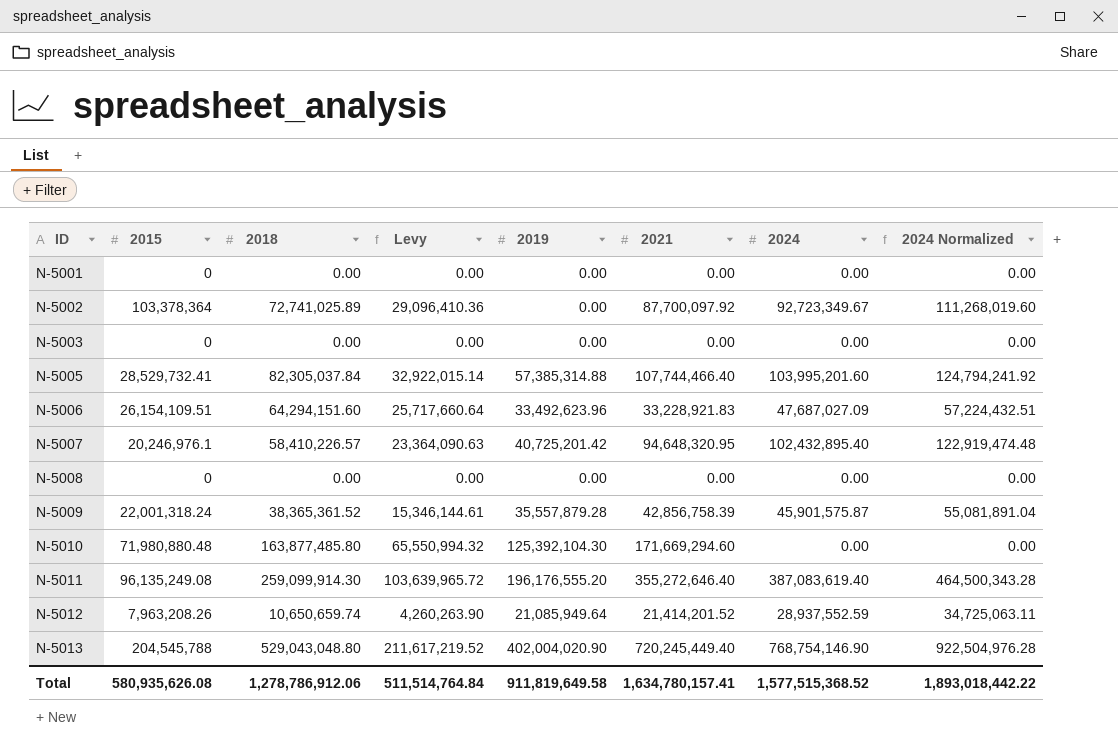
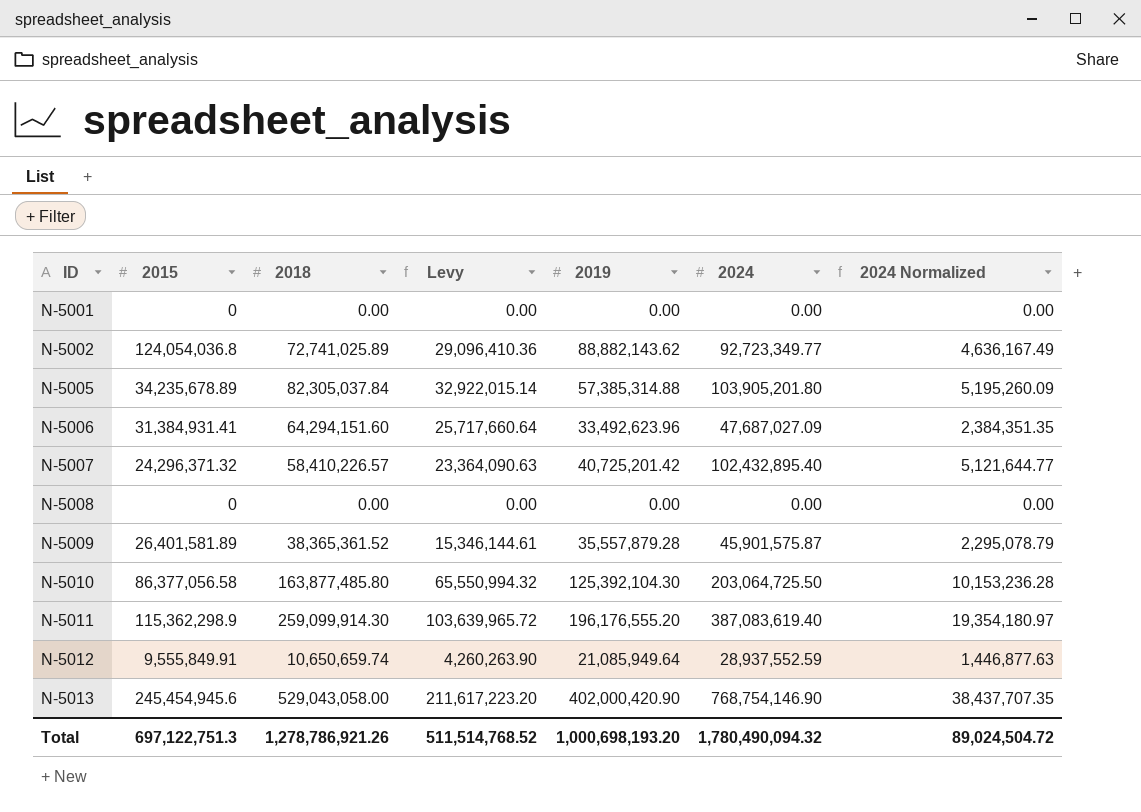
column 2021 | position: 6 -> none
column 2024 Normalized | formula: [2024] * 1.2 -> [2024] * 0.05
row N-5003: 0 | 0.00 | 0.00 | 0.00 | 0.00 | 0.00 | 0.00 -> none
N-5002 | 2015: 103,378,364 -> 124,054,036.8
N-5002 | 2019: 0.00 -> 88,882,143.62
N-5002 | 2024: 92,723,349.67 -> 92,723,349.77
N-5005 | 2015: 28,529,732.41 -> 34,235,678.89
N-5005 | 2024: 103,995,201.60 -> 103,905,201.80
N-5006 | 2015: 26,154,109.51 -> 31,384,931.41
N-5007 | 2015: 20,246,976.1 -> 24,296,371.32
N-5009 | 2015: 22,001,318.24 -> 26,401,581.89
N-5010 | 2015: 71,980,880.48 -> 86,377,056.58
N-5010 | 2024: 0.00 -> 203,064,725.50
N-5011 | 2015: 96,135,249.08 -> 115,362,298.9
N-5012 | 2015: 7,963,208.26 -> 9,555,849.91
N-5013 | 2015: 204,545,788 -> 245,454,945.6
N-5013 | 2018: 529,043,048.80 -> 529,043,058.00
N-5013 | Levy: 211,617,219.52 -> 211,617,223.20
N-5013 | 2019: 402,004,020.90 -> 402,000,420.90
Total | 2015: 580,935,626.08 -> 697,122,751.3
Total | 2018: 1,278,786,912.06 -> 1,278,786,921.26
Total | Levy: 511,514,764.84 -> 511,514,768.52
Total | 2019: 911,819,649.58 -> 1,000,698,193.20
Total | 2024: 1,577,515,368.52 -> 1,780,490,094.32
Total | 2024 Normalized: 1,893,018,442.22 -> 89,024,504.72

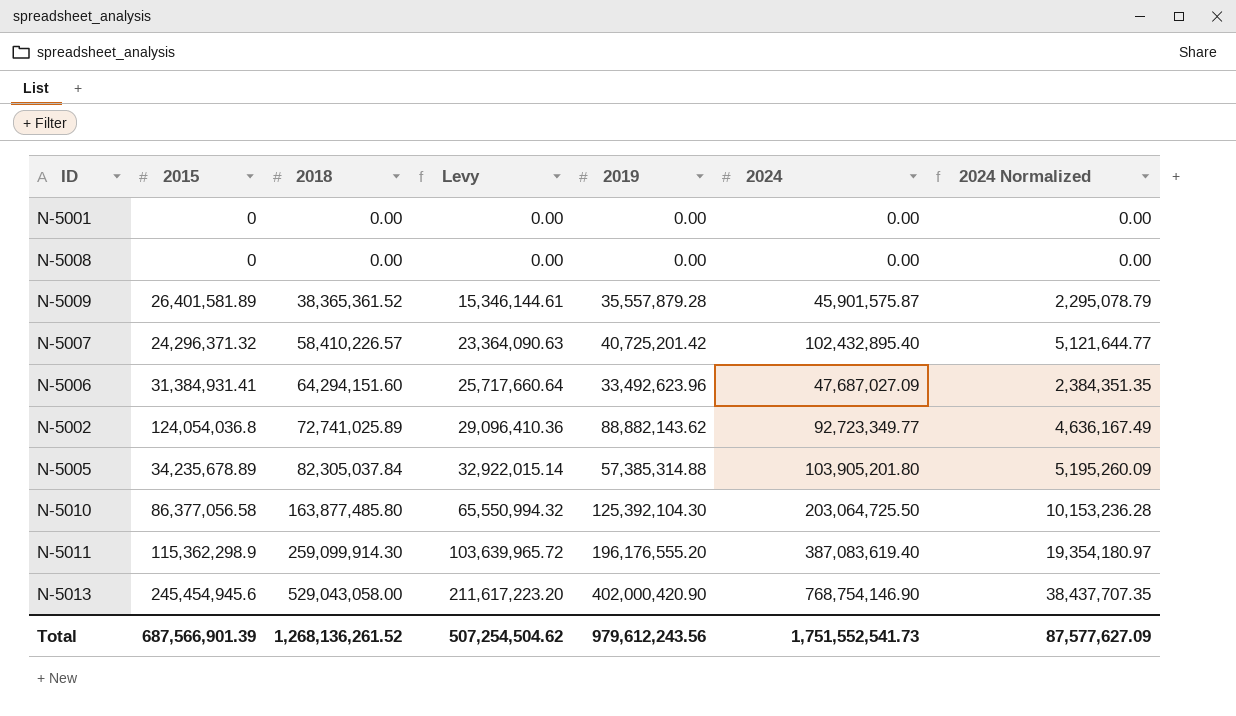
row order: ID ascending -> 2018 ascending
row N-5012: 9,555,849.91 | 10,650,659.74 | 4,260,263.90 | 21,085,949.64 | 28,937,552.59 | 1,446,877.63 -> none
Total | 2015: 697,122,751.3 -> 687,566,901.39
Total | 2018: 1,278,786,921.26 -> 1,268,136,261.52
Total | Levy: 511,514,768.52 -> 507,254,504.62
Total | 2019: 1,000,698,193.20 -> 979,612,243.56
Total | 2024: 1,780,490,094.32 -> 1,751,552,541.73
Total | 2024 Normalized: 89,024,504.72 -> 87,577,627.09

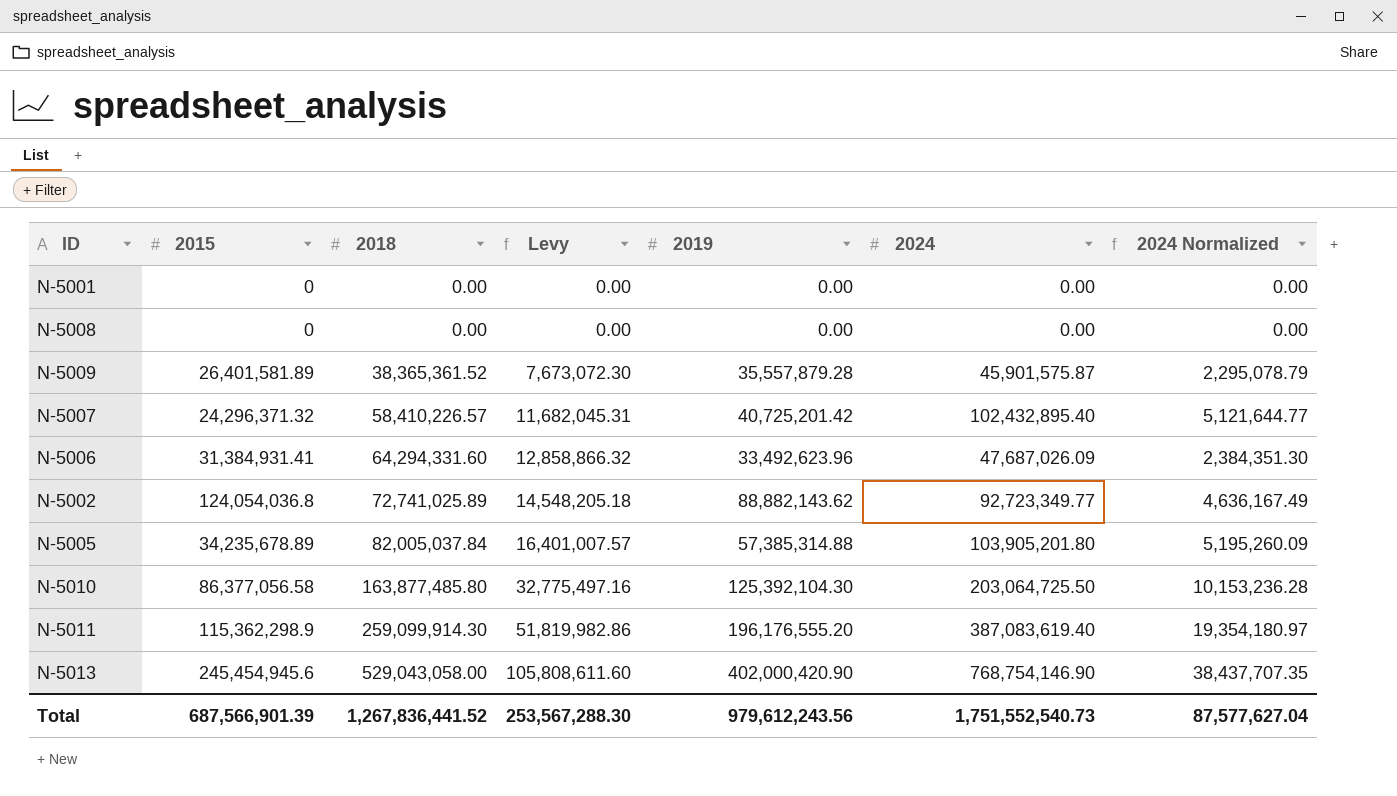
column Levy | formula: [2018] * 0.4 -> [2018] * 0.2
N-5006 | 2018: 64,294,151.60 -> 64,294,331.60
N-5006 | 2024: 47,687,027.09 -> 47,687,026.09
N-5006 | 2024 Normalized: 2,384,351.35 -> 2,384,351.30
N-5005 | 2018: 82,305,037.84 -> 82,005,037.84
Total | 2018: 1,268,136,261.52 -> 1,267,836,441.52
Total | Levy: 507,254,504.62 -> 253,567,288.30
Total | 2024: 1,751,552,541.73 -> 1,751,552,540.73
Total | 2024 Normalized: 87,577,627.09 -> 87,577,627.04

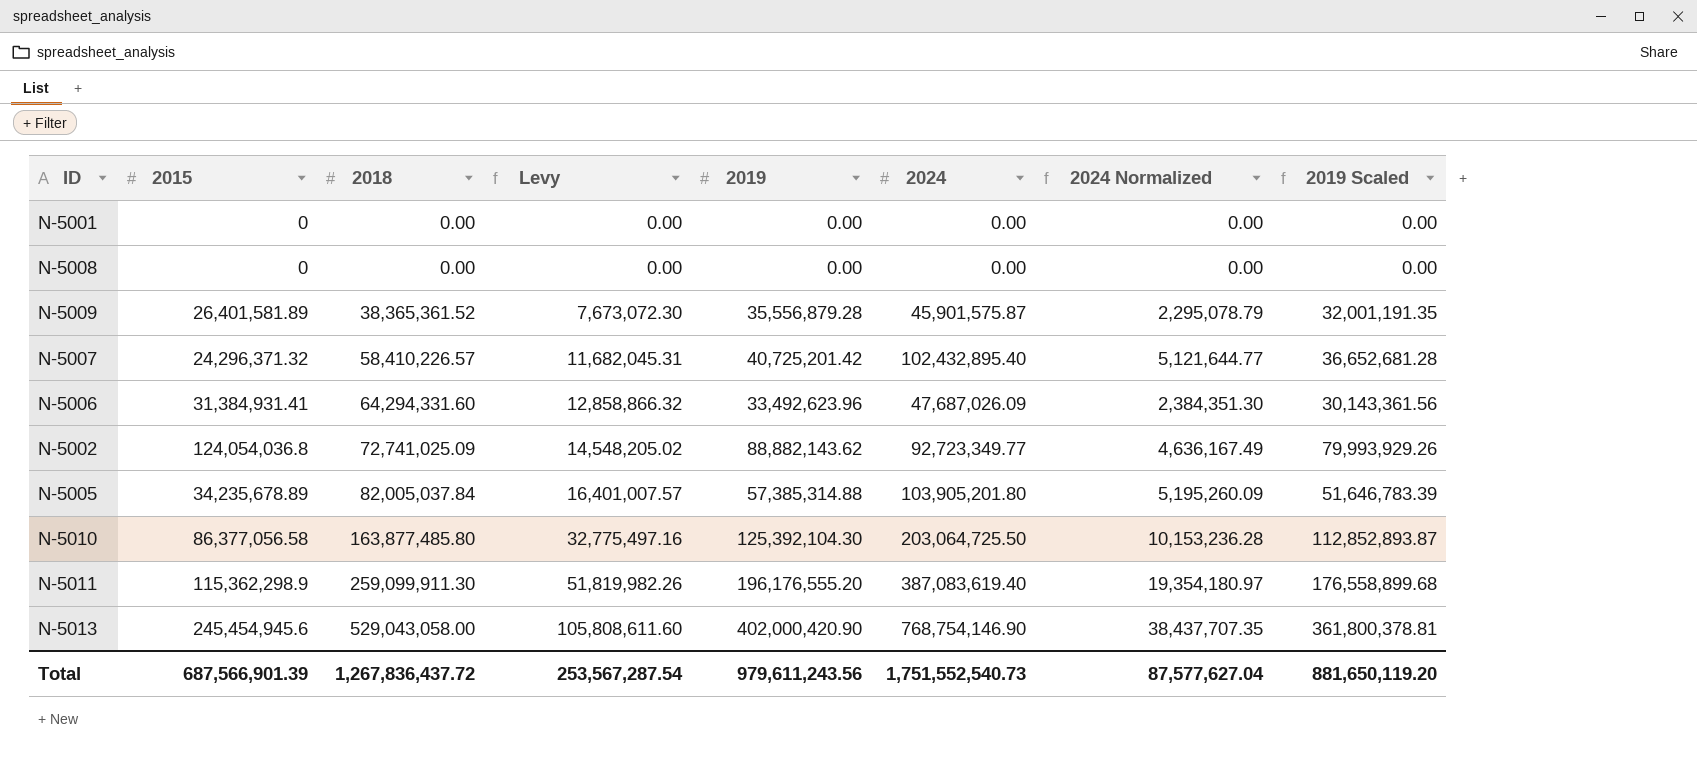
column 2019 Scaled | formula: none -> [2019] * 0.9
N-5009 | 2019: 35,557,879.28 -> 35,556,879.28
N-5002 | 2018: 72,741,025.89 -> 72,741,025.09
N-5002 | Levy: 14,548,205.18 -> 14,548,205.02
N-5011 | 2018: 259,099,914.30 -> 259,099,911.30
N-5011 | Levy: 51,819,982.86 -> 51,819,982.26
Total | 2018: 1,267,836,441.52 -> 1,267,836,437.72
Total | Levy: 253,567,288.30 -> 253,567,287.54
Total | 2019: 979,612,243.56 -> 979,611,243.56

